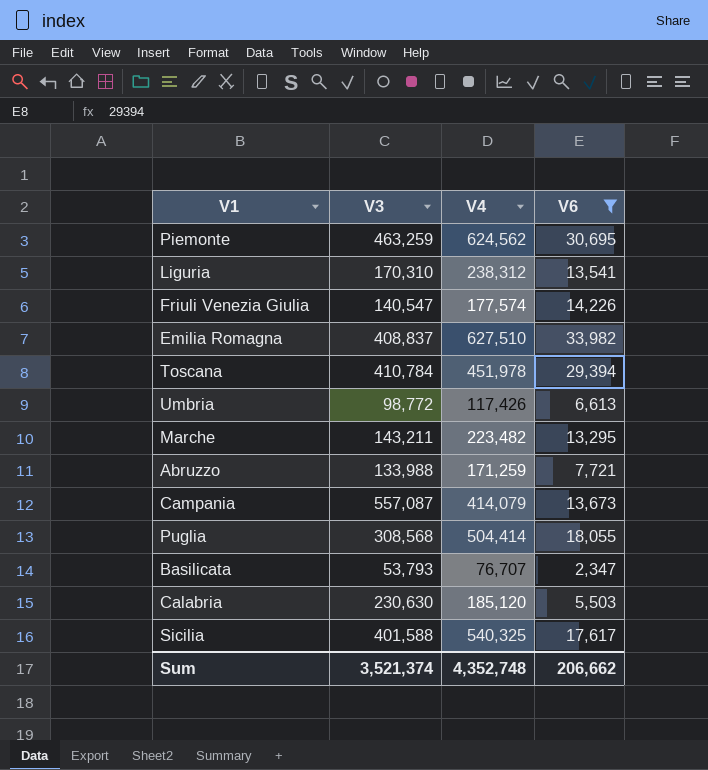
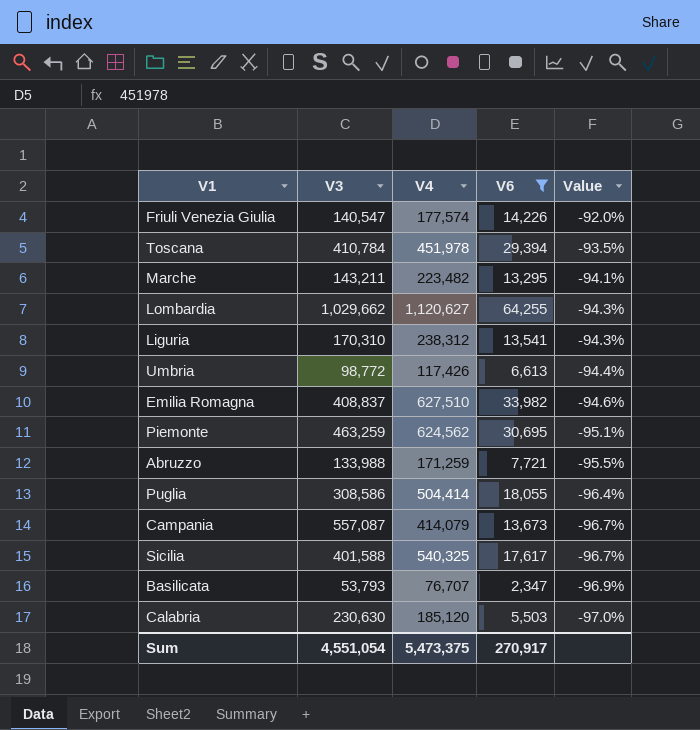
row order: none -> Value descending
column Value | formula: none -> ([V6] - [V4]) / [V4]
row Lombardia: none -> 1,029,662 | 1,120,627 | 64,255 | -94.3%
Puglia | V3: 308,568 -> 308,586
Sum | V3: 3,521,374 -> 4,551,054
Sum | V4: 4,352,748 -> 5,473,375
Sum | V6: 206,662 -> 270,917

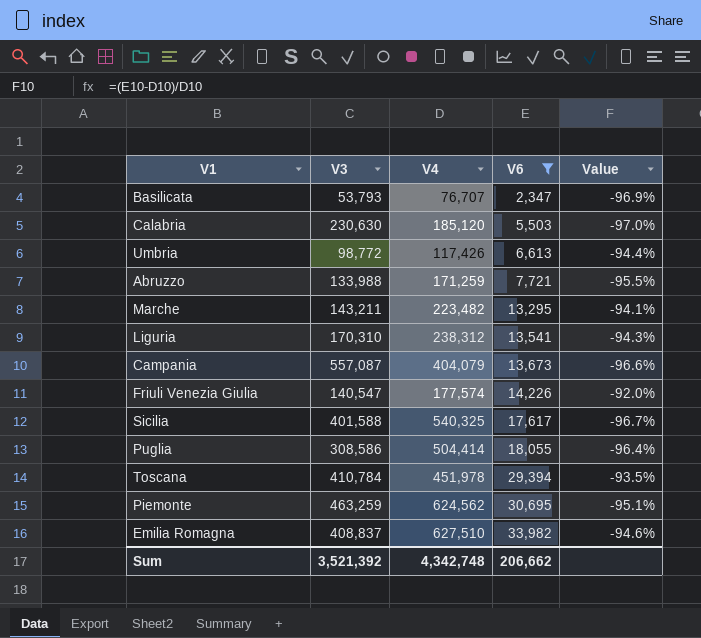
row order: Value descending -> V6 ascending
row Lombardia: 1,029,662 | 1,120,627 | 64,255 | -94.3% -> none
Campania | V4: 414,079 -> 404,079
Campania | Value: -96.7% -> -96.6%
Sum | V3: 4,551,054 -> 3,521,392
Sum | V4: 5,473,375 -> 4,342,748
Sum | V6: 270,917 -> 206,662

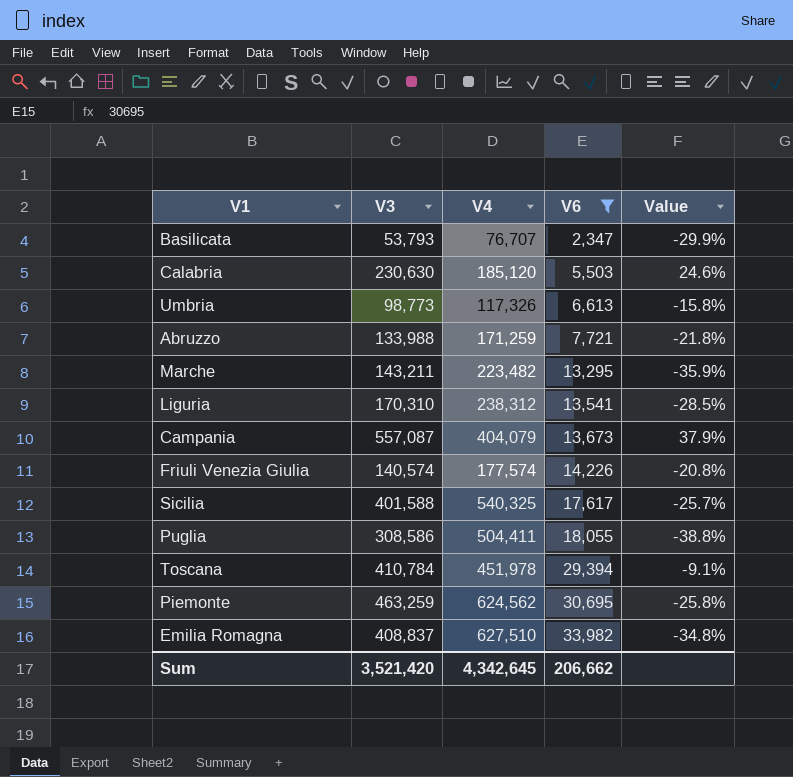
column Value | formula: ([V6] - [V4]) / [V4] -> ([V3] - [V4]) / [V4]
Umbria | V3: 98,772 -> 98,773
Umbria | V4: 117,426 -> 117,326
Friuli Venezia Giulia | V3: 140,547 -> 140,574
Puglia | V4: 504,414 -> 504,411
Sum | V3: 3,521,392 -> 3,521,420
Sum | V4: 4,342,748 -> 4,342,645

